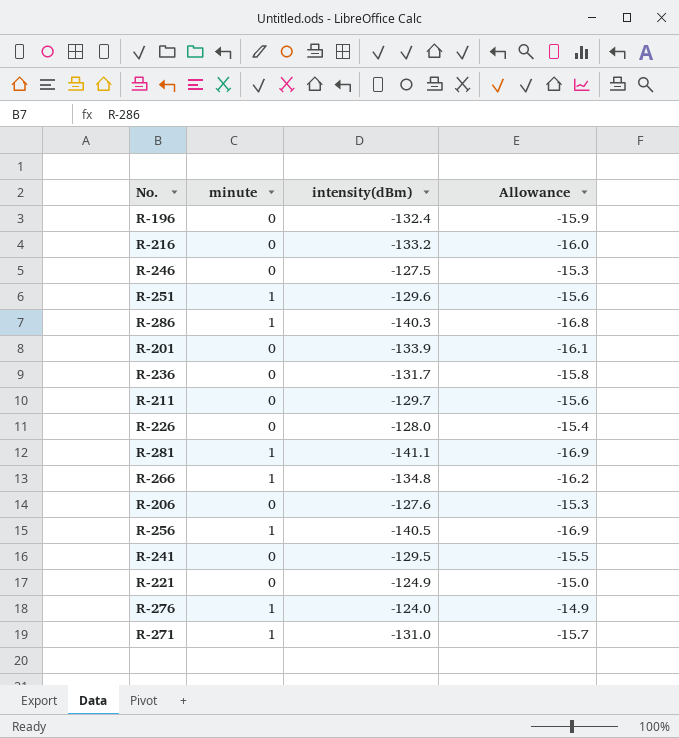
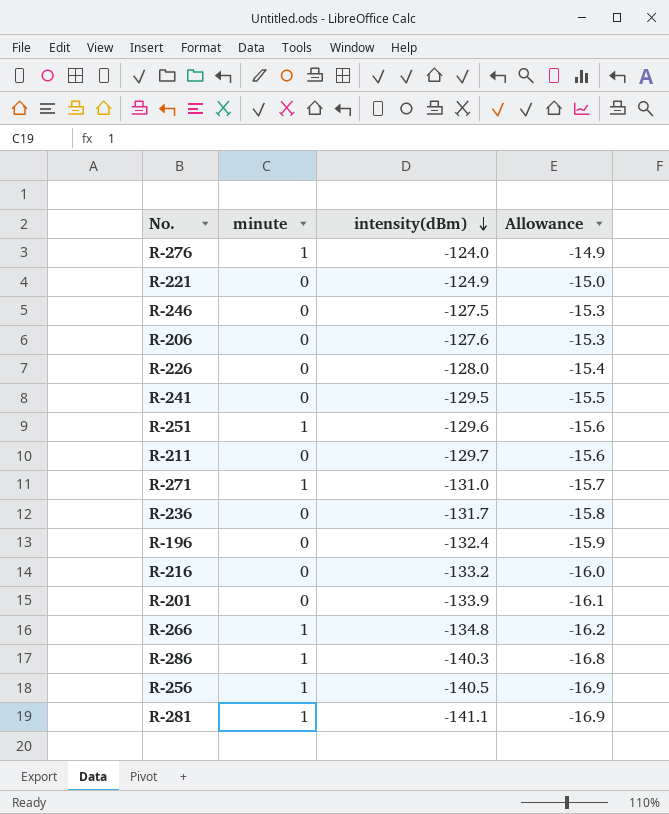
row order: none -> intensity(dBm) descending

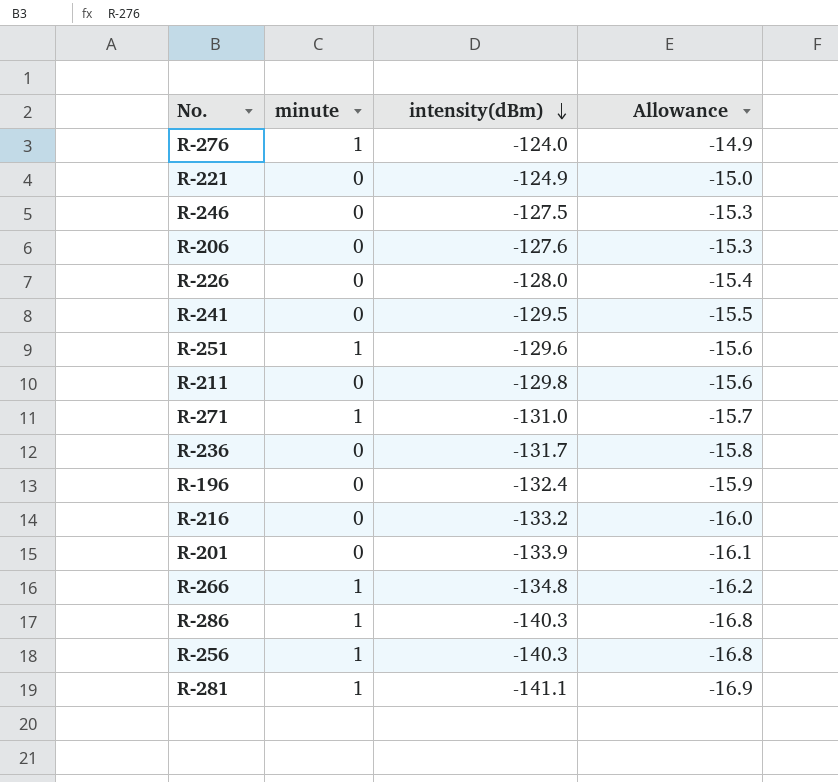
R-211 | intensity(dBm): -129.7 -> -129.8
R-256 | intensity(dBm): -140.5 -> -140.3
R-256 | Allowance: -16.9 -> -16.8

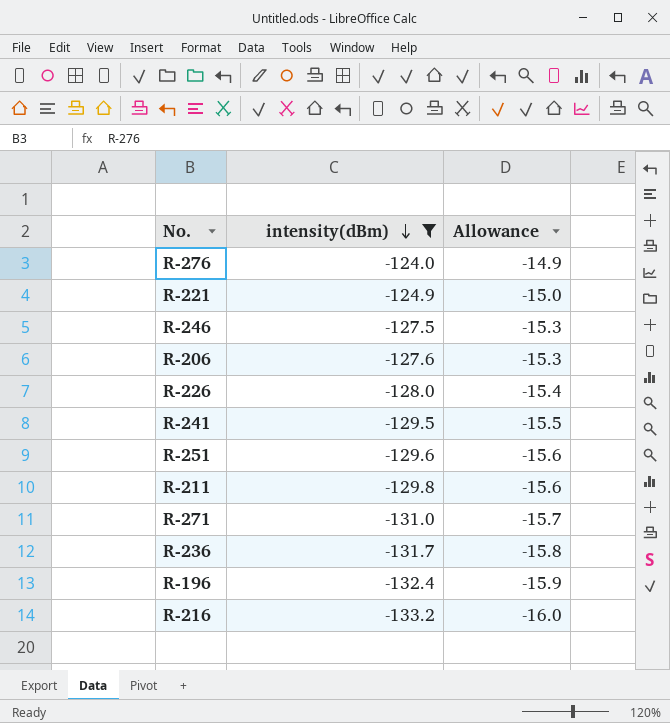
filter: none -> intensity(dBm) >= -133.2
column minute | position: 2 -> none

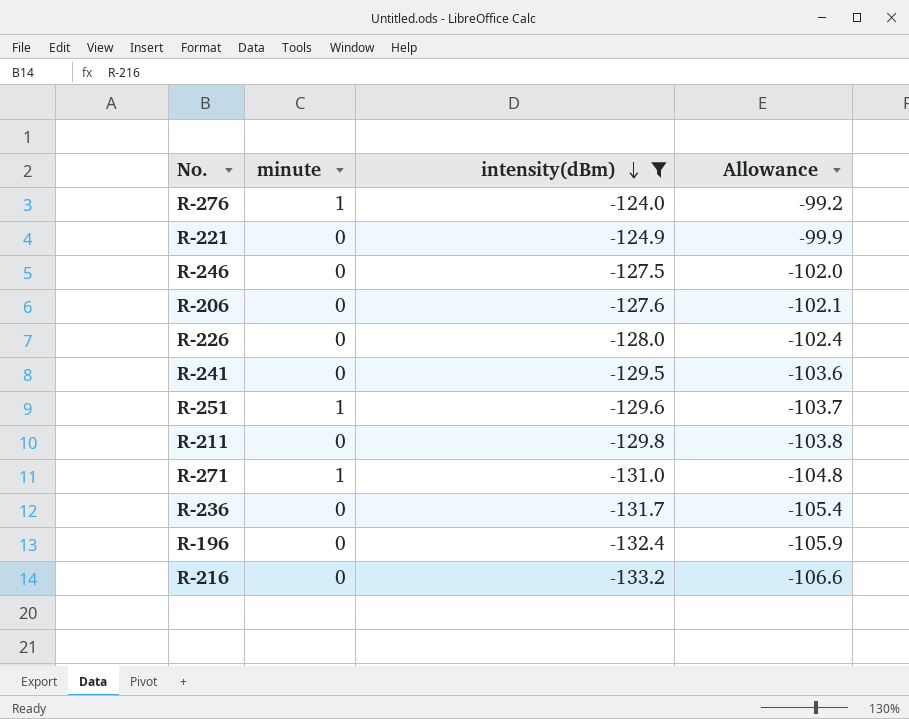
column minute | position: none -> 2
column Allowance | formula: [intensity(dBm)] * 0.12 -> [intensity(dBm)] * 0.8

